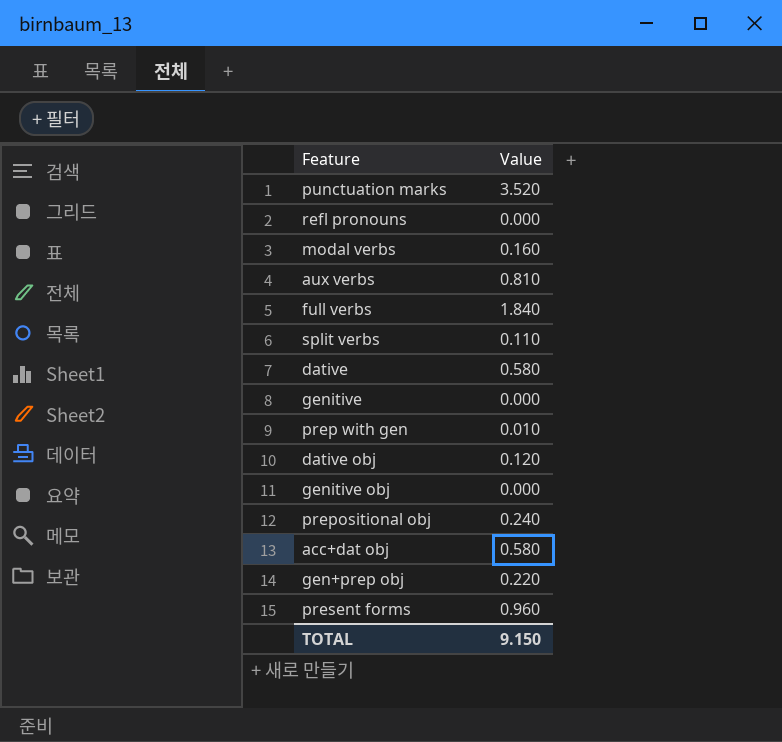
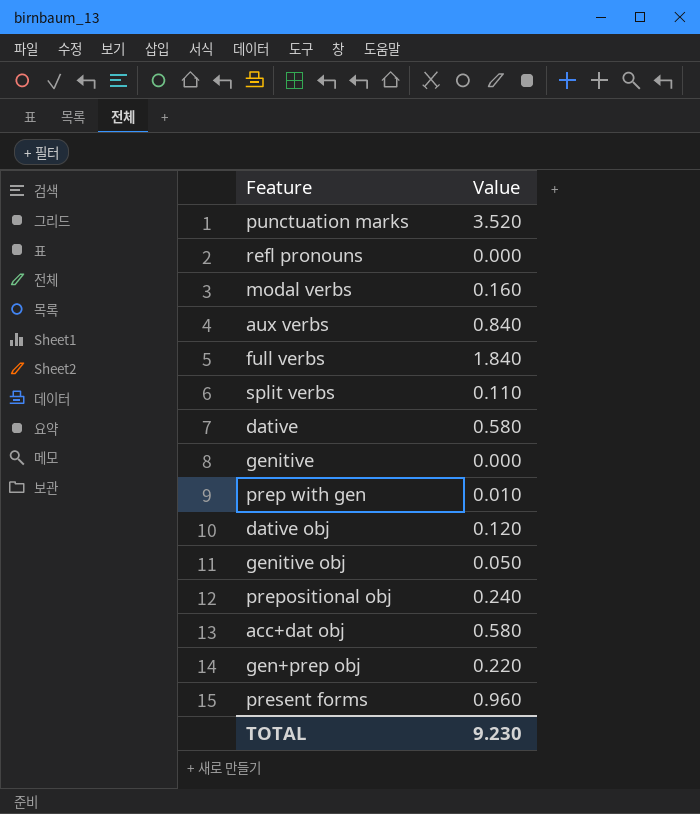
aux verbs | Value: 0.810 -> 0.840
genitive obj | Value: 0.000 -> 0.050
TOTAL | Value: 9.150 -> 9.230

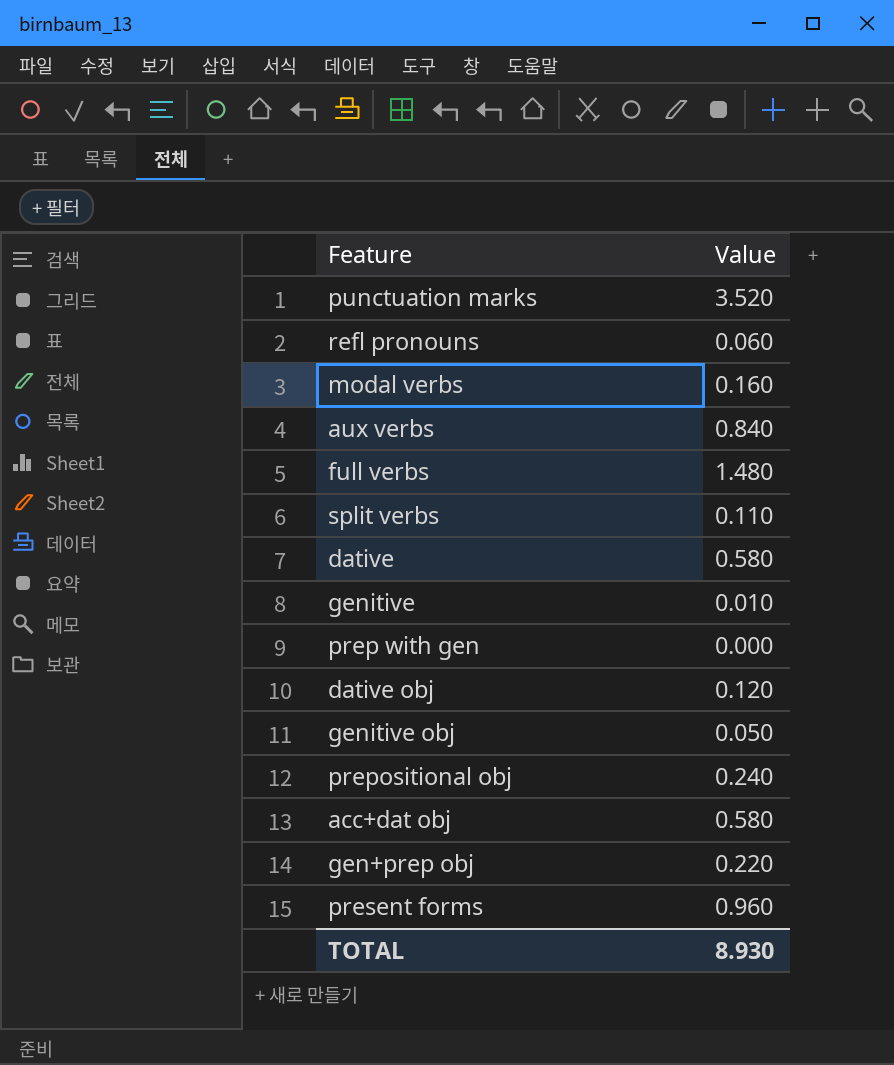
refl pronouns | Value: 0.000 -> 0.060
full verbs | Value: 1.840 -> 1.480
genitive | Value: 0.000 -> 0.010
prep with gen | Value: 0.010 -> 0.000
TOTAL | Value: 9.230 -> 8.930

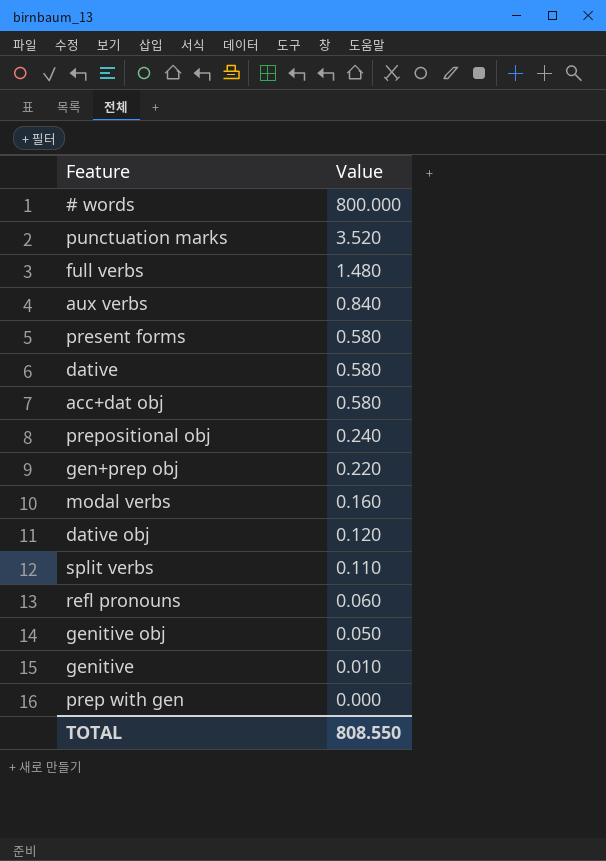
row order: none -> Value descending
row # words: none -> 800.000
present forms | Value: 0.960 -> 0.580
TOTAL | Value: 8.930 -> 808.550

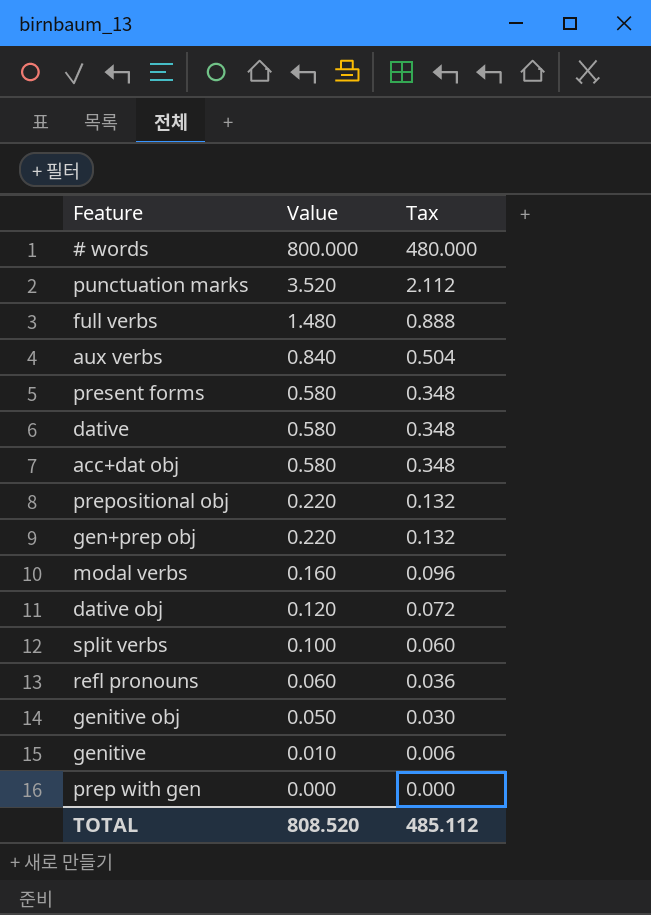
column Tax | formula: none -> [Value] * 0.6
prepositional obj | Value: 0.240 -> 0.220
split verbs | Value: 0.110 -> 0.100
TOTAL | Value: 808.550 -> 808.520

